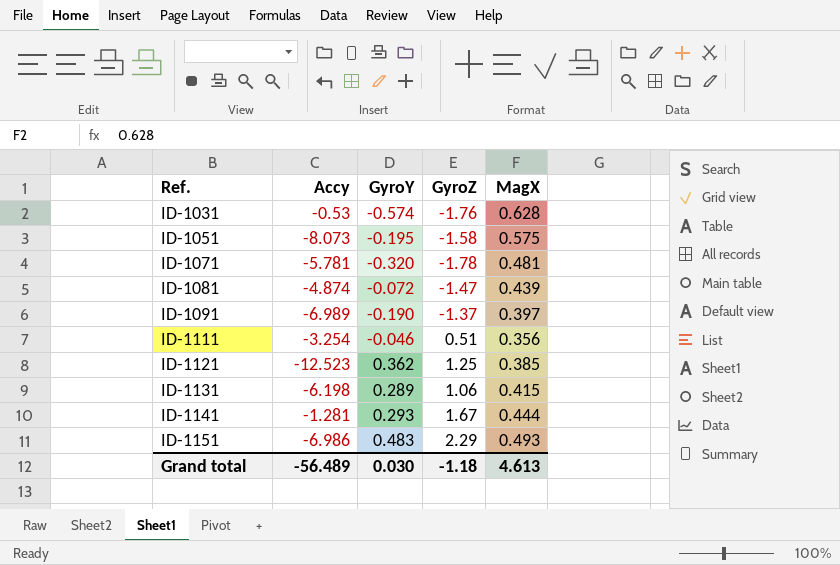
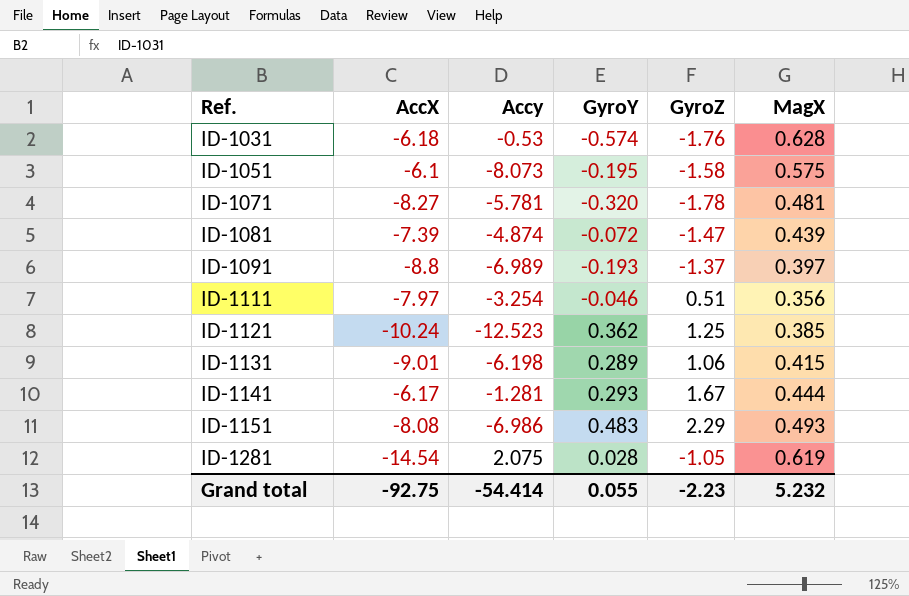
column AccX | position: none -> 2
ID-1091 | GyroY: -0.190 -> -0.193
row ID-1281: none -> -14.54 | 2.075 | 0.028 | -1.05 | 0.619
Grand total | Accy: -56.489 -> -54.414
Grand total | GyroY: 0.030 -> 0.055
Grand total | GyroZ: -1.18 -> -2.23
Grand total | MagX: 4.613 -> 5.232

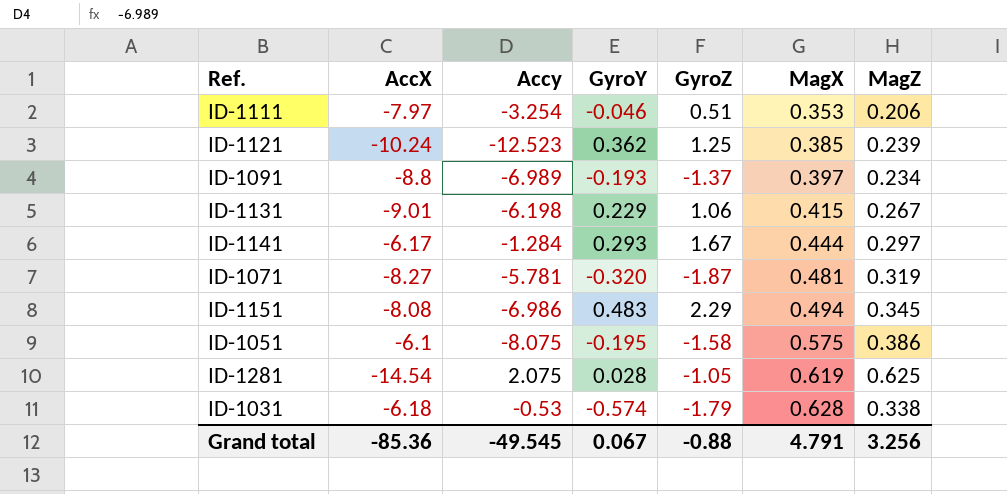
row order: Ref. ascending -> MagX ascending
column MagZ | position: none -> 7
row ID-1081: -7.39 | -4.874 | -0.072 | -1.47 | 0.439 -> none
ID-1111 | MagX: 0.356 -> 0.353
ID-1131 | GyroY: 0.289 -> 0.229
ID-1141 | Accy: -1.281 -> -1.284
ID-1071 | GyroZ: -1.78 -> -1.87
ID-1151 | MagX: 0.493 -> 0.494
ID-1051 | Accy: -8.073 -> -8.075
ID-1031 | GyroZ: -1.76 -> -1.79
Grand total | AccX: -92.75 -> -85.36
Grand total | Accy: -54.414 -> -49.545
Grand total | GyroY: 0.055 -> 0.067
Grand total | GyroZ: -2.23 -> -0.88
Grand total | MagX: 5.232 -> 4.791

